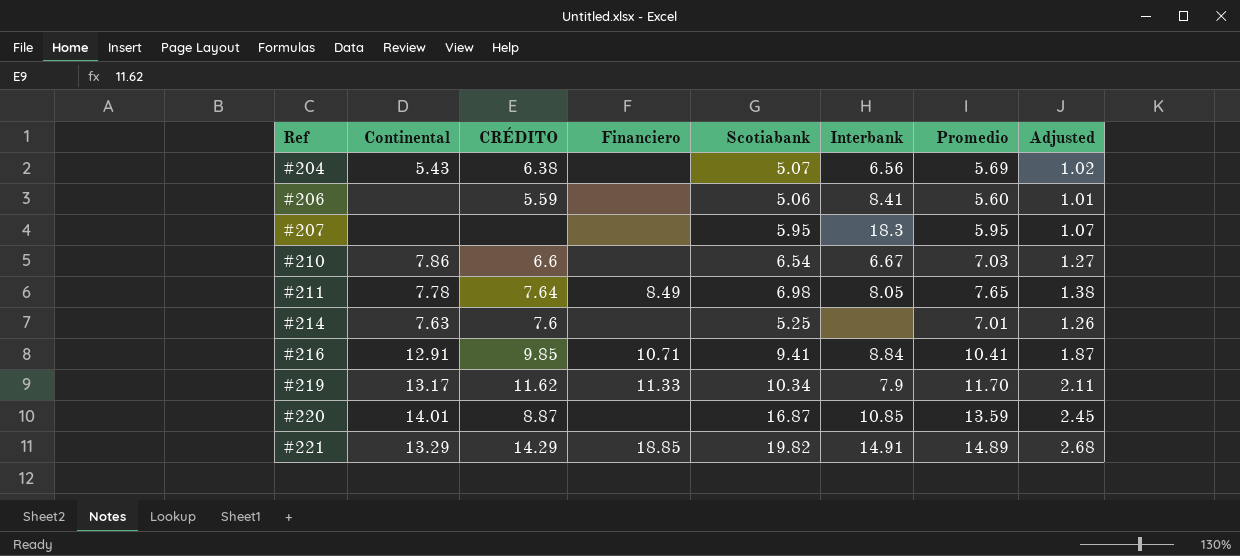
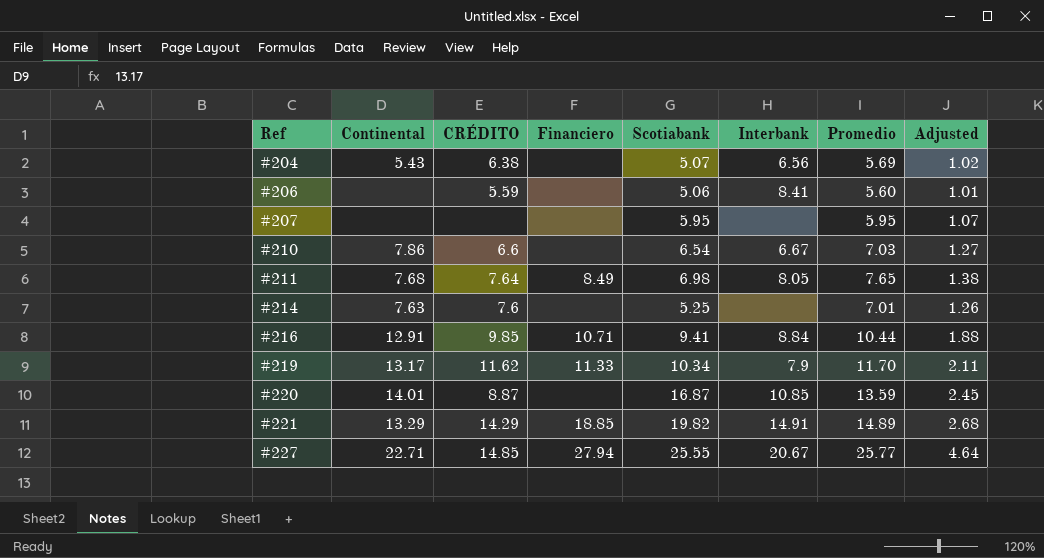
#207 | Interbank: 18.3 -> none
#211 | Continental: 7.78 -> 7.68
#216 | Promedio: 10.41 -> 10.44
#216 | Adjusted: 1.87 -> 1.88
row #227: none -> 22.71 | 14.85 | 27.94 | 25.55 | 20.67 | 25.77 | 4.64

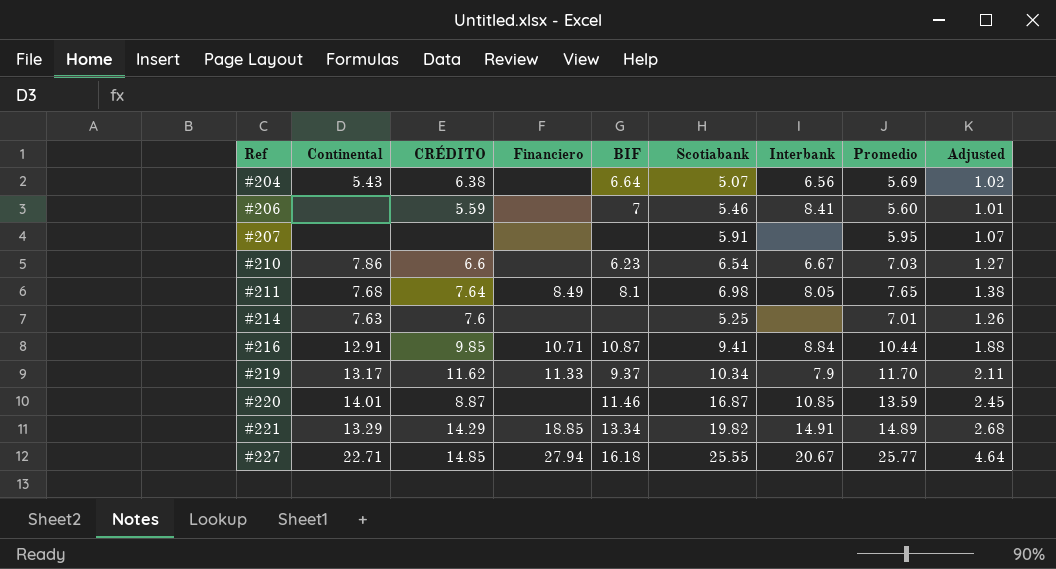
column BIF | position: none -> 5
#206 | Scotiabank: 5.06 -> 5.46
#207 | Scotiabank: 5.95 -> 5.91

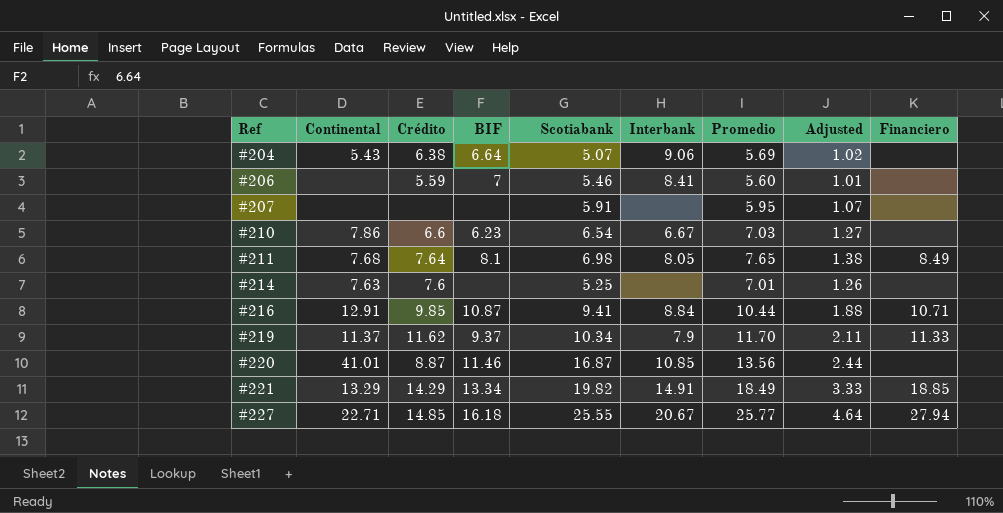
column name: CRÉDITO -> Crédito
column Financiero | position: 4 -> 9
#204 | Interbank: 6.56 -> 9.06
#219 | Continental: 13.17 -> 11.37
#220 | Continental: 14.01 -> 41.01
#220 | Promedio: 13.59 -> 13.56
#220 | Adjusted: 2.45 -> 2.44
#221 | Promedio: 14.89 -> 18.49
#221 | Adjusted: 2.68 -> 3.33

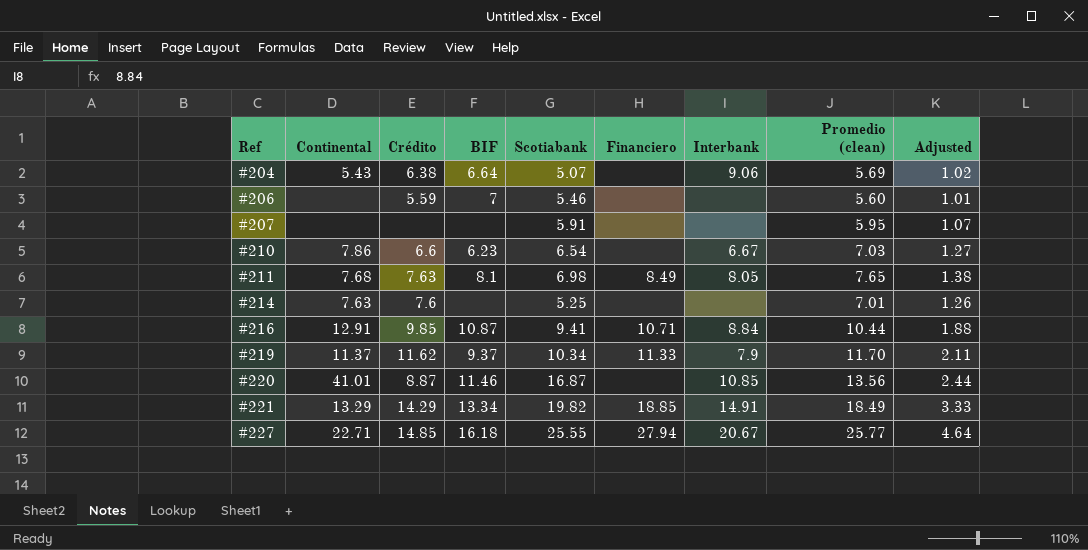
column Financiero | position: 9 -> 6
column name: Promedio -> Promedio (clean)
#206 | Interbank: 8.41 -> none
#211 | Crédito: 7.64 -> 7.63

